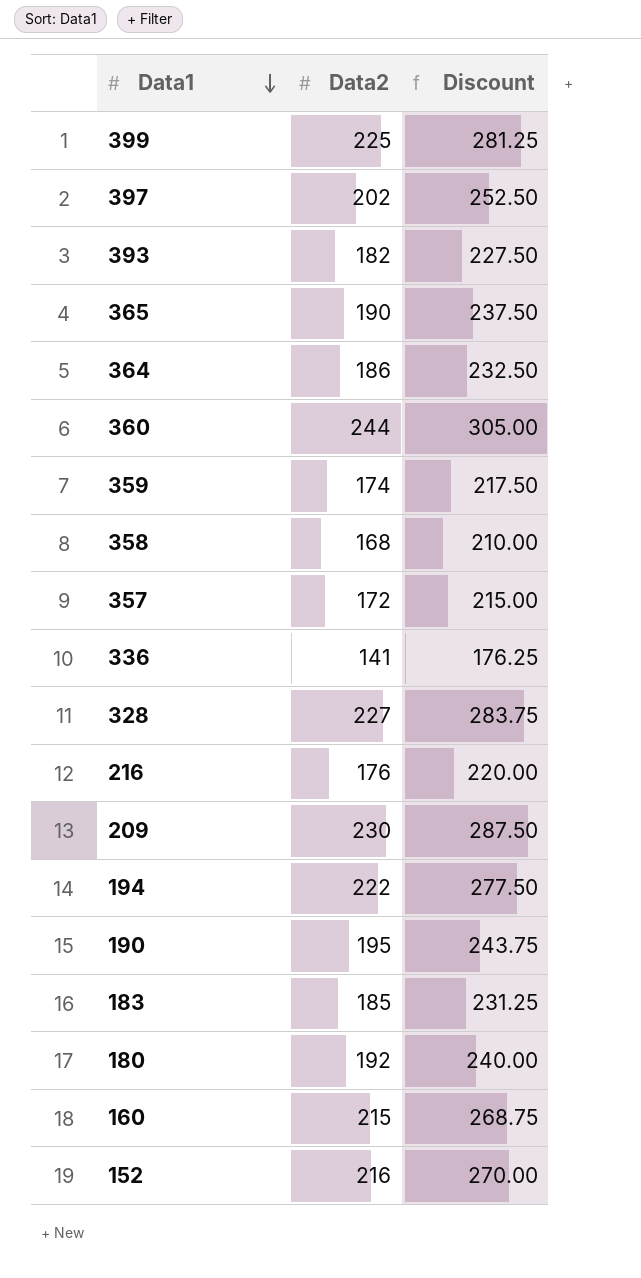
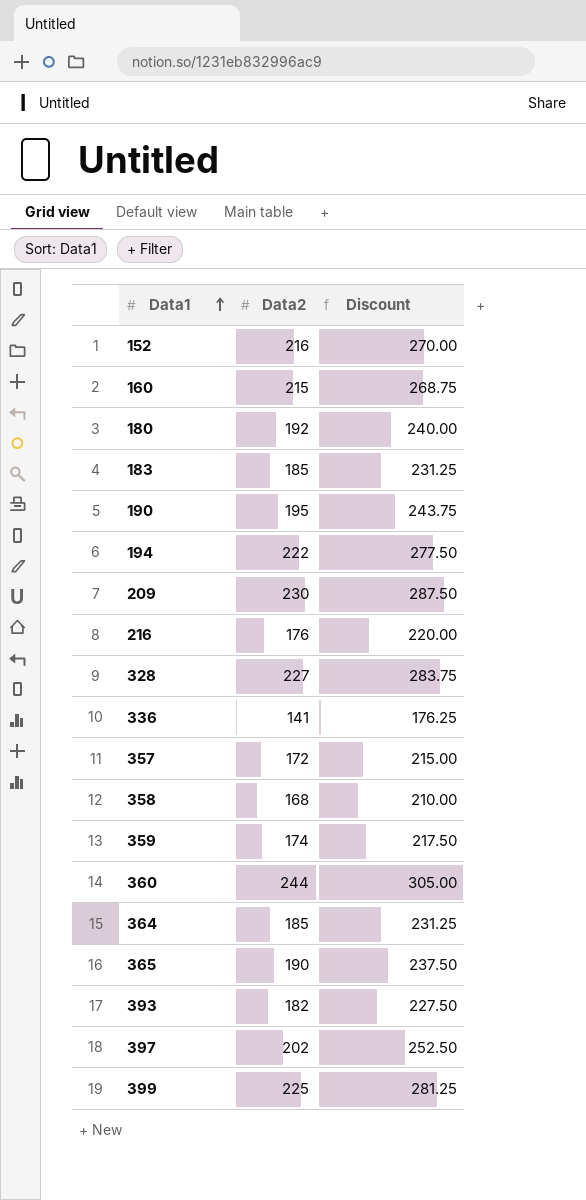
row order: Data1 descending -> Data1 ascending
364 | Data2: 186 -> 185
364 | Discount: 232.50 -> 231.25

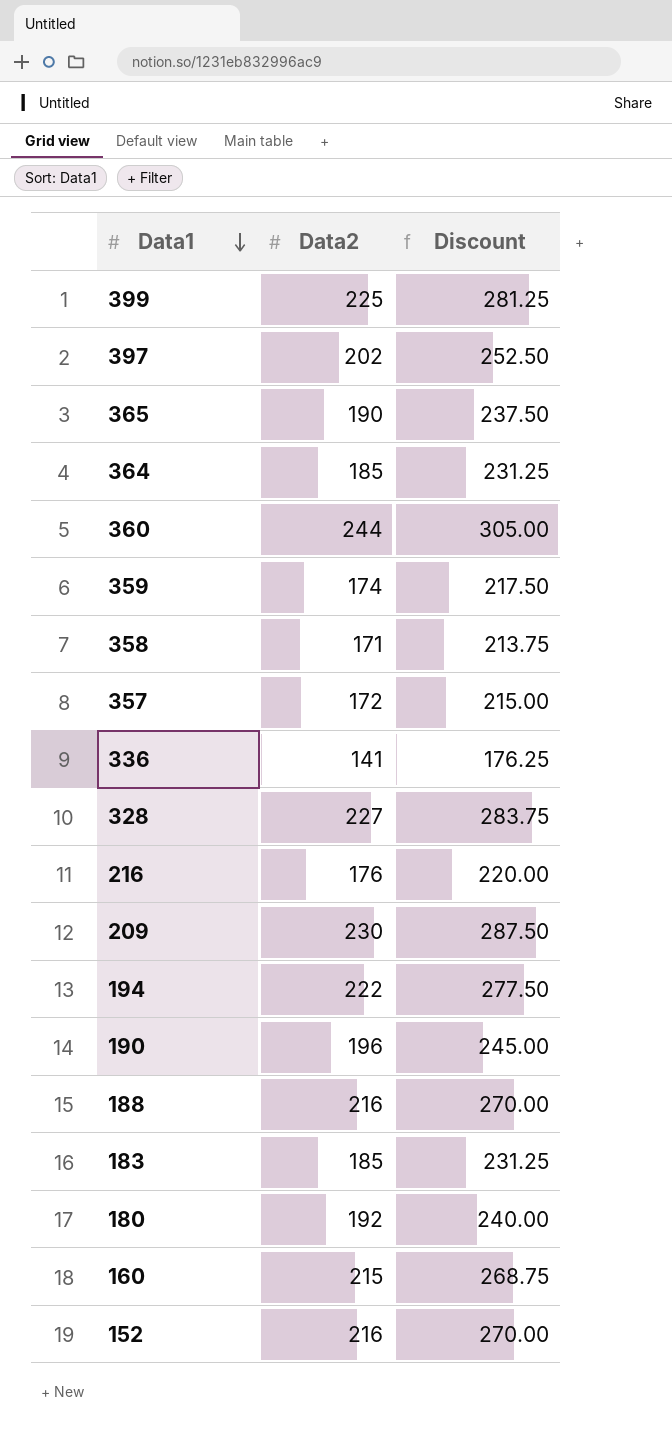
row order: Data1 ascending -> Data1 descending
row 393: 182 | 227.50 -> none
358 | Data2: 168 -> 171
358 | Discount: 210.00 -> 213.75
190 | Data2: 195 -> 196
190 | Discount: 243.75 -> 245.00
row 188: none -> 216 | 270.00

